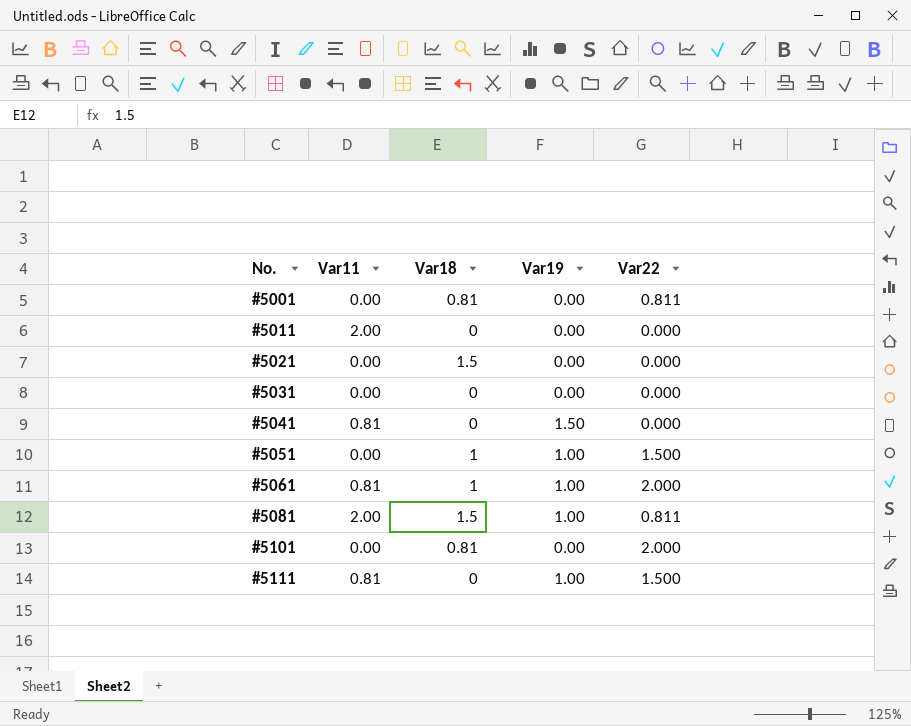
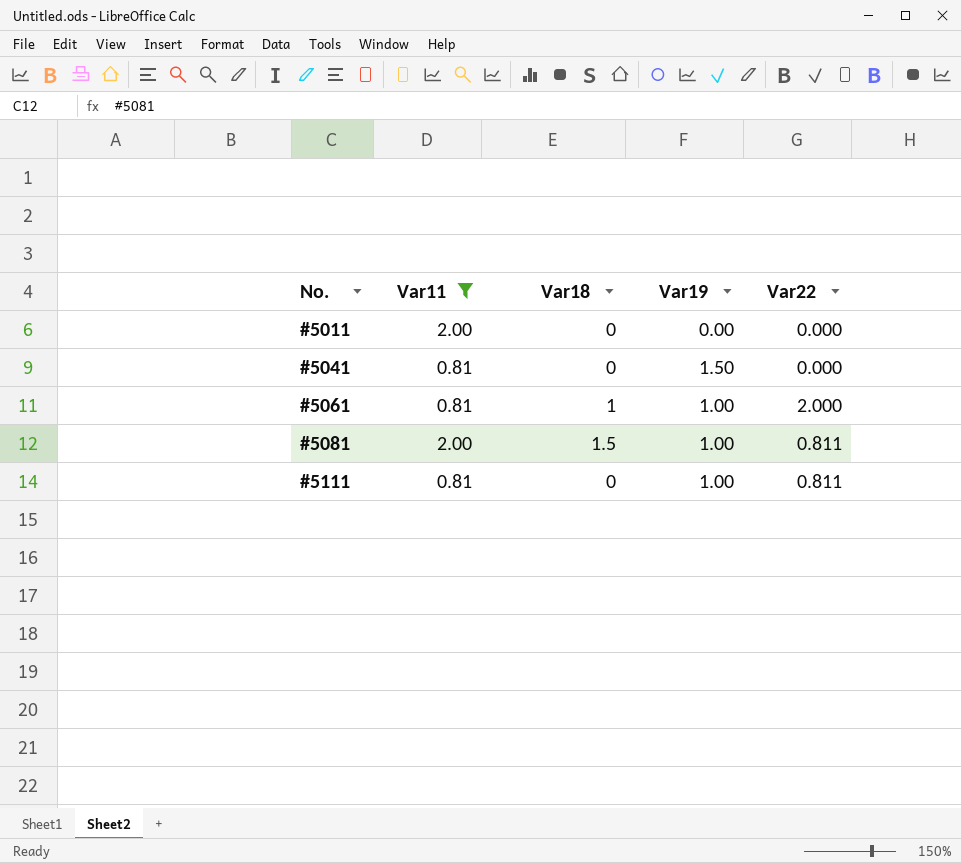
filter: none -> Var11 != 0.00
#5111 | Var22: 1.500 -> 0.811

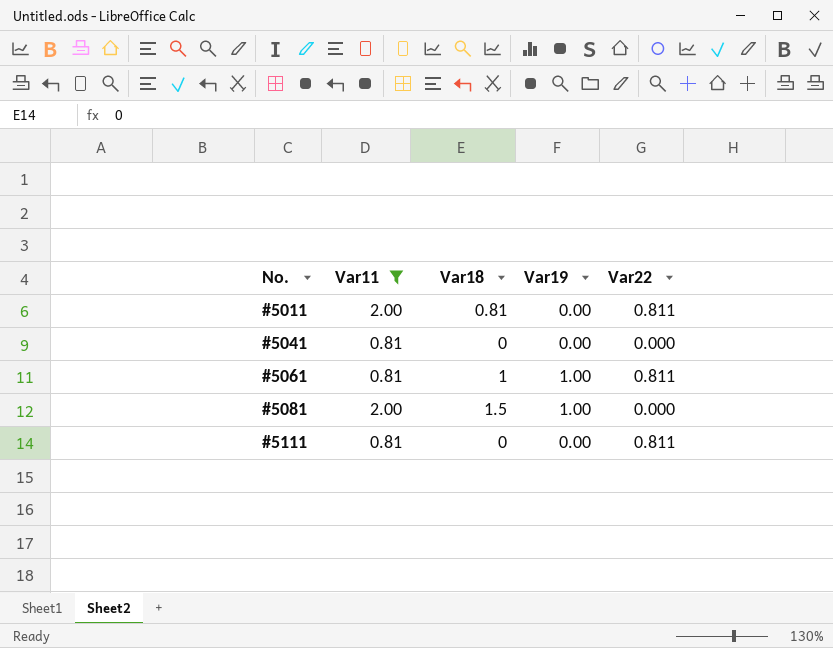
#5011 | Var18: 0 -> 0.81
#5011 | Var22: 0.000 -> 0.811
#5041 | Var19: 1.50 -> 0.00
#5061 | Var22: 2.000 -> 0.811
#5081 | Var22: 0.811 -> 0.000
#5111 | Var19: 1.00 -> 0.00

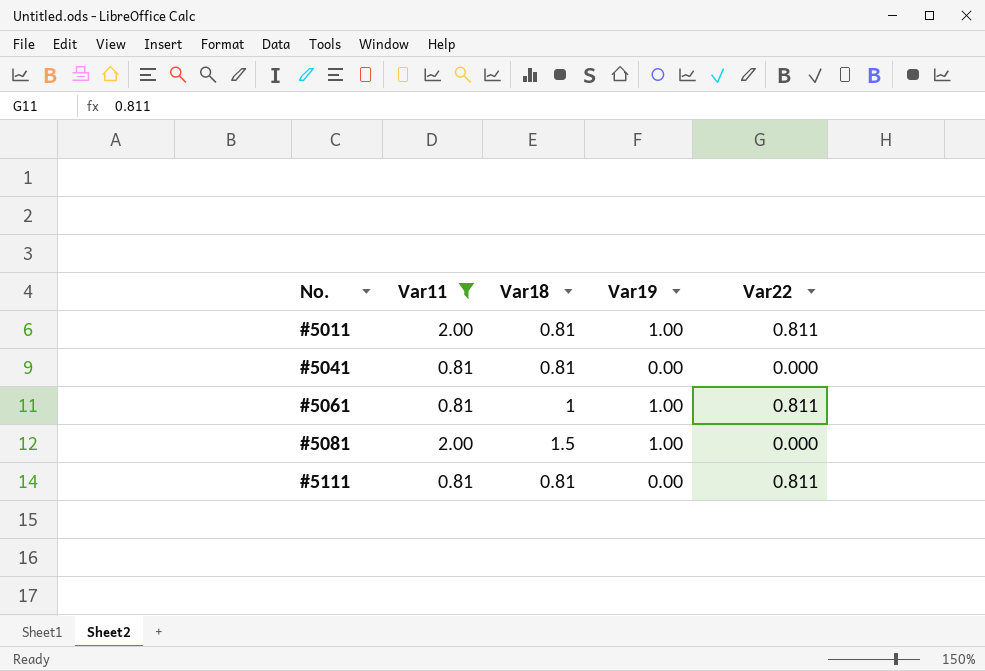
#5011 | Var19: 0.00 -> 1.00
#5041 | Var18: 0 -> 0.81
#5111 | Var18: 0 -> 0.81

